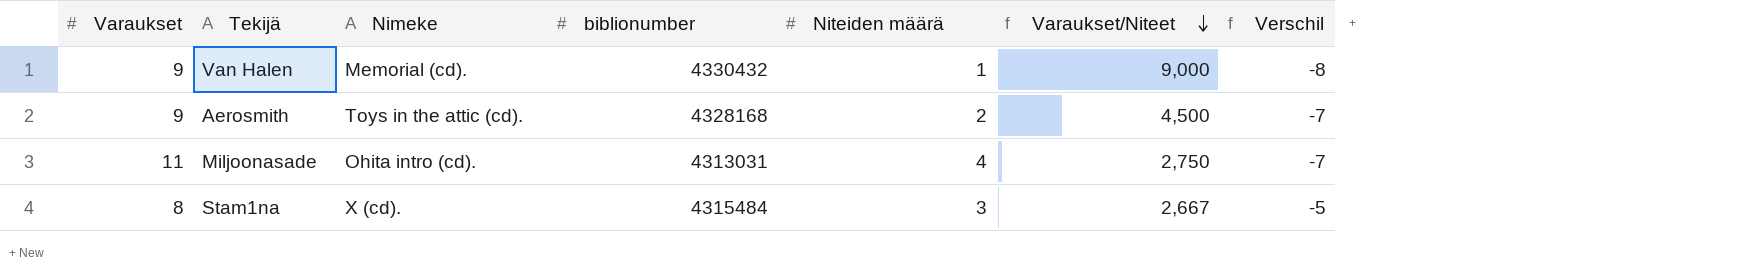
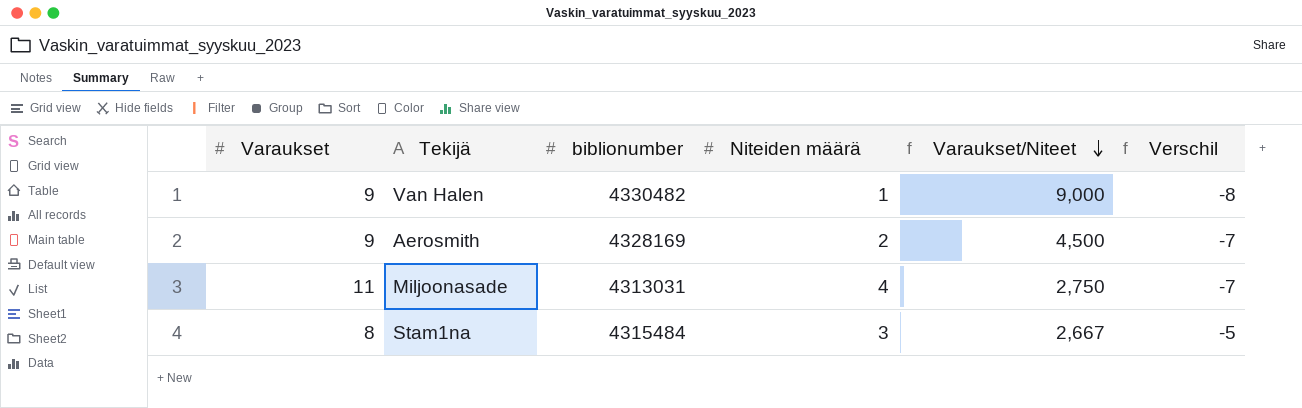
column Nimeke | position: 3 -> none
Van Halen | biblionumber: 4330432 -> 4330482
Aerosmith | biblionumber: 4328168 -> 4328169

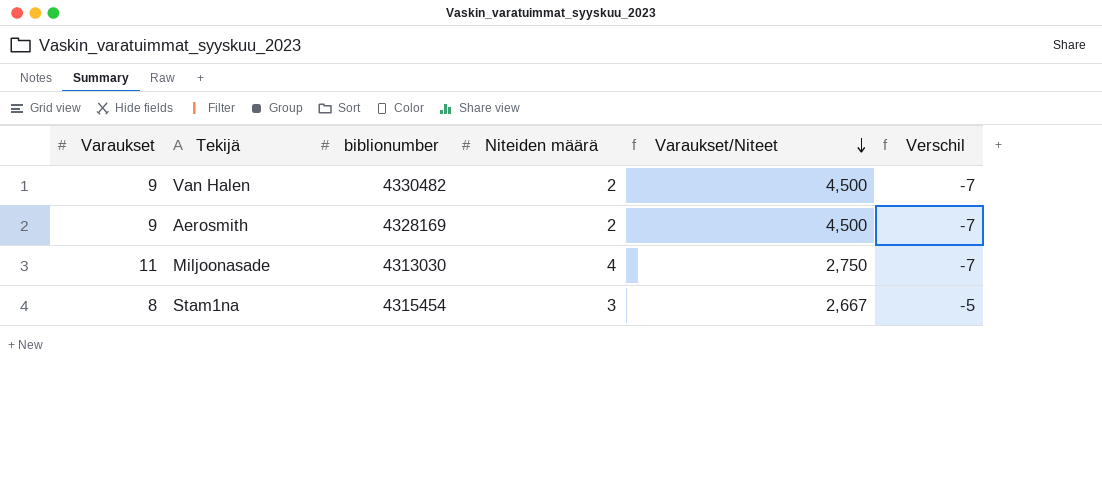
Van Halen | Niteiden määrä: 1 -> 2
Van Halen | Varaukset/Niteet: 9,000 -> 4,500
Van Halen | Verschil: -8 -> -7
Miljoonasade | biblionumber: 4313031 -> 4313030
Stam1na | biblionumber: 4315484 -> 4315454

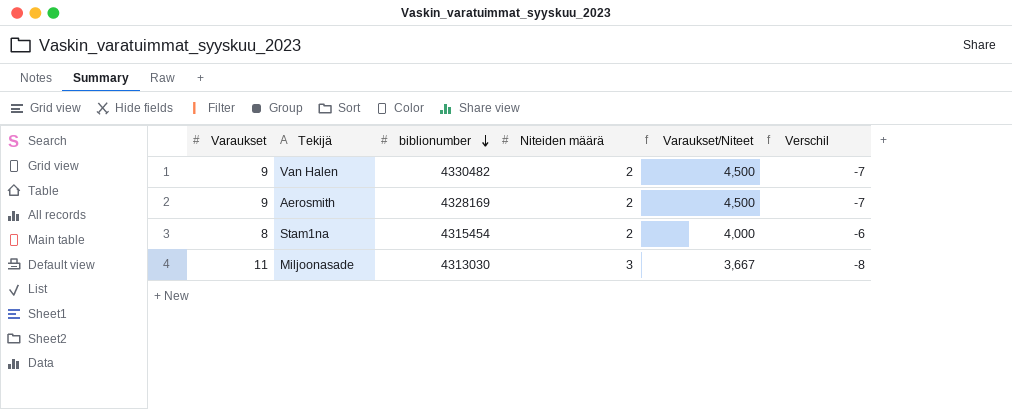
row order: Varaukset/Niteet descending -> biblionumber descending
Stam1na | Niteiden määrä: 3 -> 2
Stam1na | Varaukset/Niteet: 2,667 -> 4,000
Stam1na | Verschil: -5 -> -6
Miljoonasade | Niteiden määrä: 4 -> 3
Miljoonasade | Varaukset/Niteet: 2,750 -> 3,667
Miljoonasade | Verschil: -7 -> -8

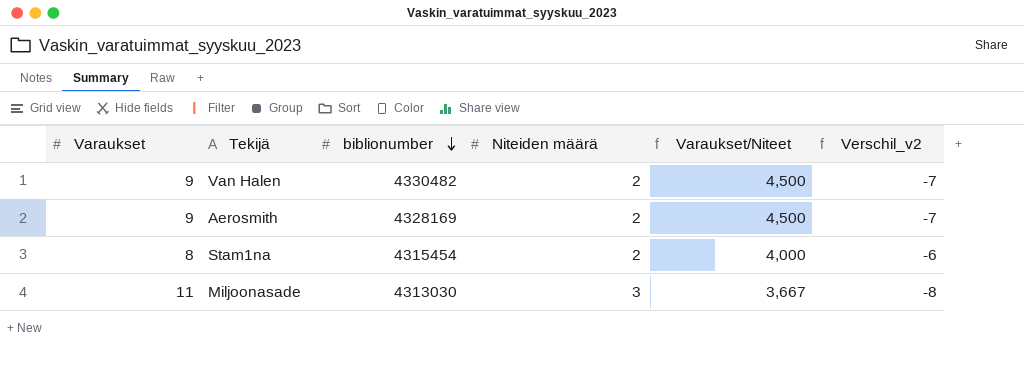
column name: Verschil -> Verschil_v2

